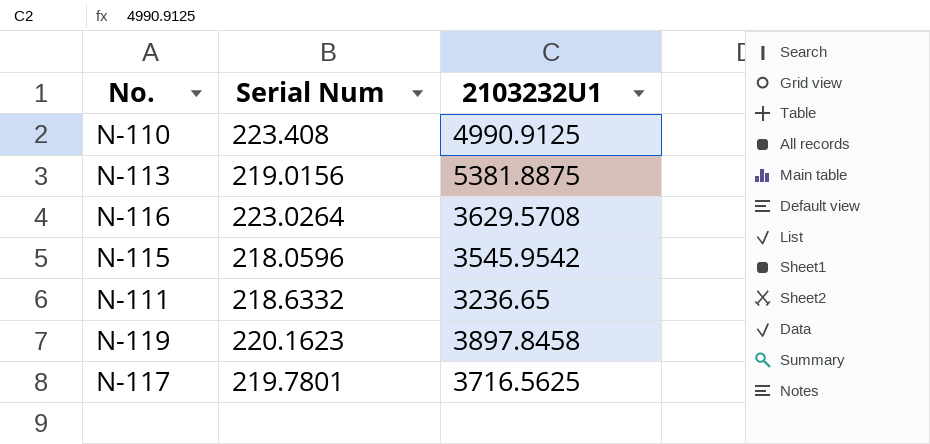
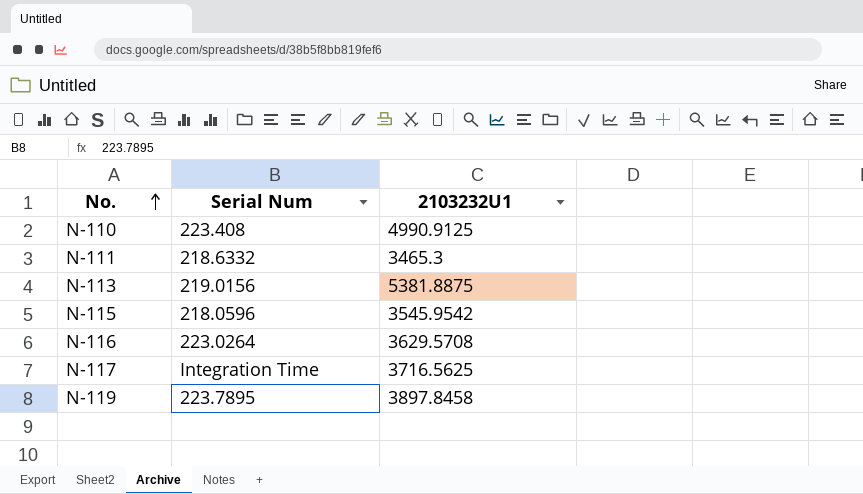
row order: none -> No. ascending
N-111 | 2103232U1: 3236.65 -> 3465.3
N-117 | Serial Num: 219.7801 -> Integration Time
N-119 | Serial Num: 220.1623 -> 223.7895

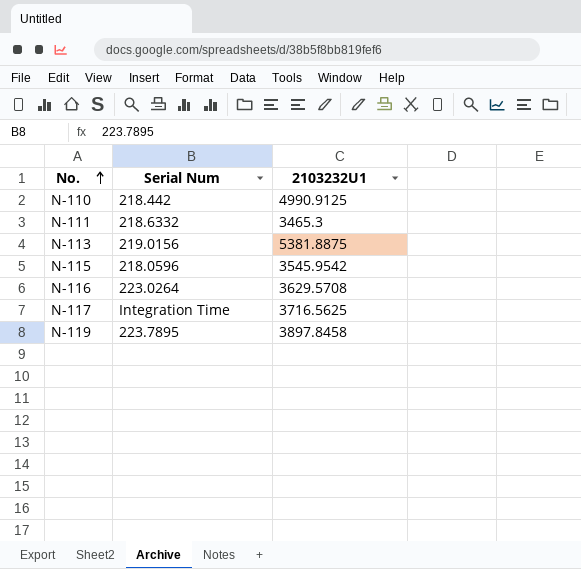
N-110 | Serial Num: 223.408 -> 218.442

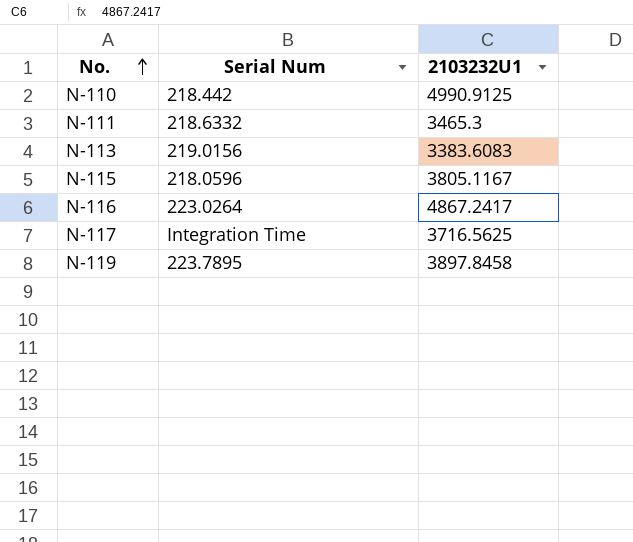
N-113 | 2103232U1: 5381.8875 -> 3383.6083
N-115 | 2103232U1: 3545.9542 -> 3805.1167
N-116 | 2103232U1: 3629.5708 -> 4867.2417

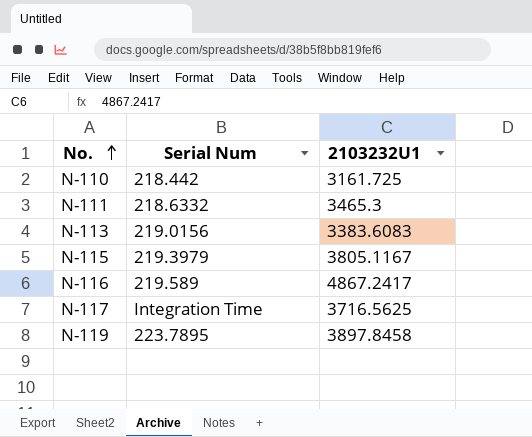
N-110 | 2103232U1: 4990.9125 -> 3161.725
N-115 | Serial Num: 218.0596 -> 219.3979
N-116 | Serial Num: 223.0264 -> 219.589

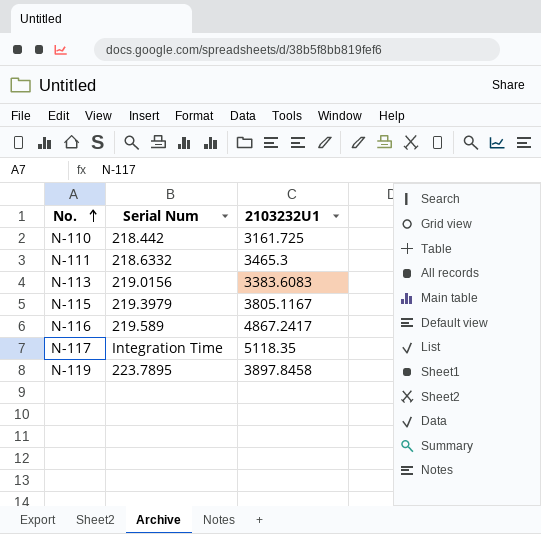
N-117 | 2103232U1: 3716.5625 -> 5118.35

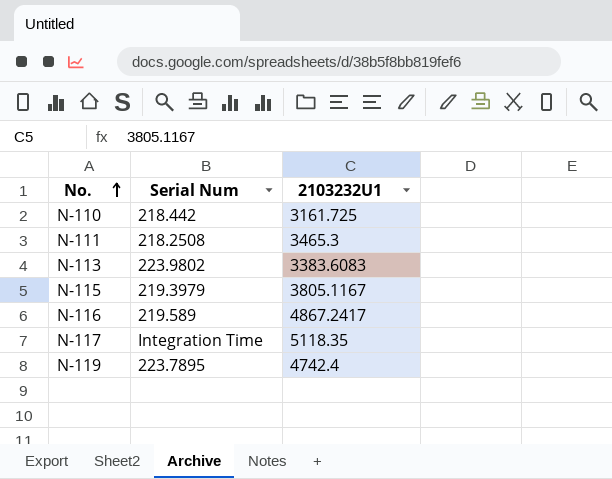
N-111 | Serial Num: 218.6332 -> 218.2508
N-113 | Serial Num: 219.0156 -> 223.9802
N-119 | 2103232U1: 3897.8458 -> 4742.4

